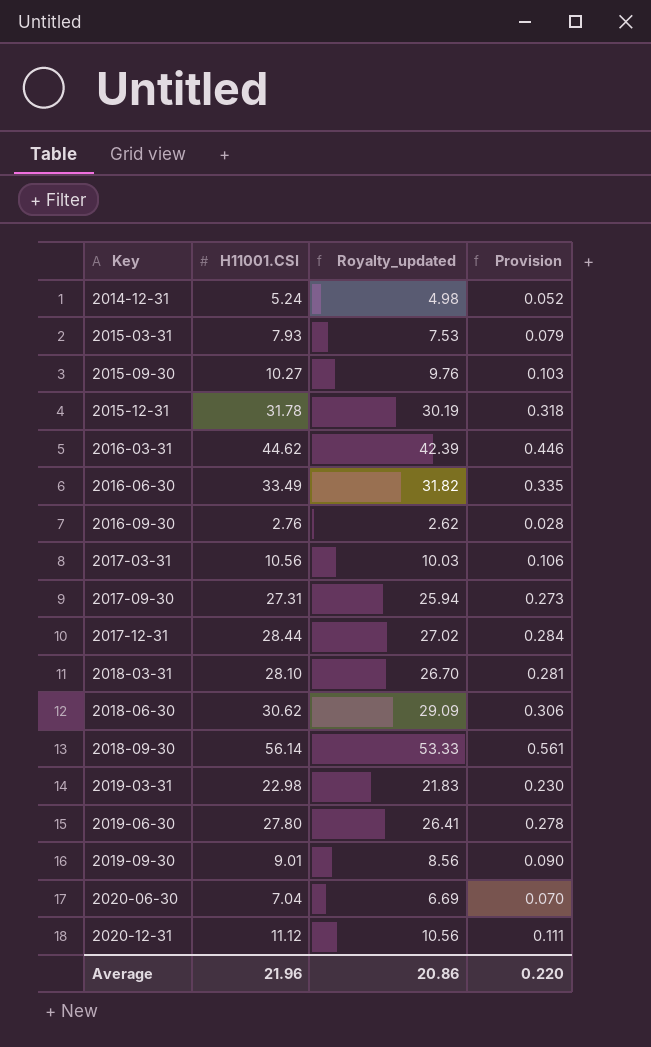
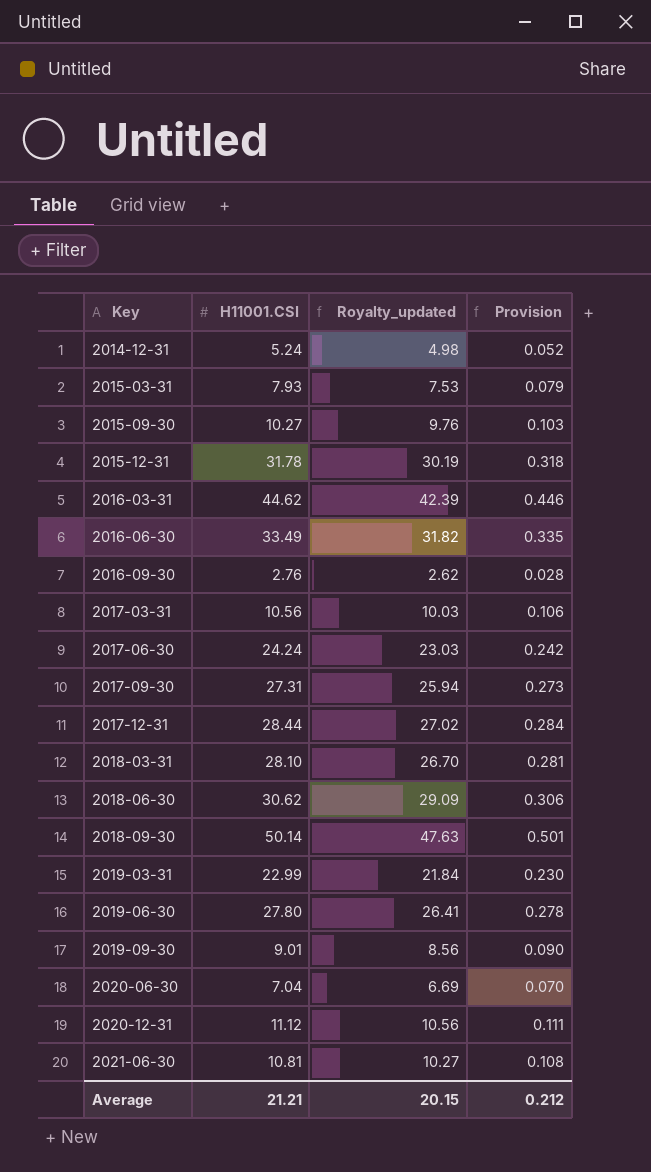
row 2017-06-30: none -> 24.24 | 23.03 | 0.242
2018-09-30 | H11001.CSI: 56.14 -> 50.14
2018-09-30 | Royalty_updated: 53.33 -> 47.63
2018-09-30 | Provision: 0.561 -> 0.501
2019-03-31 | H11001.CSI: 22.98 -> 22.99
2019-03-31 | Royalty_updated: 21.83 -> 21.84
row 2021-06-30: none -> 10.81 | 10.27 | 0.108
Average | H11001.CSI: 21.96 -> 21.21
Average | Royalty_updated: 20.86 -> 20.15
Average | Provision: 0.220 -> 0.212

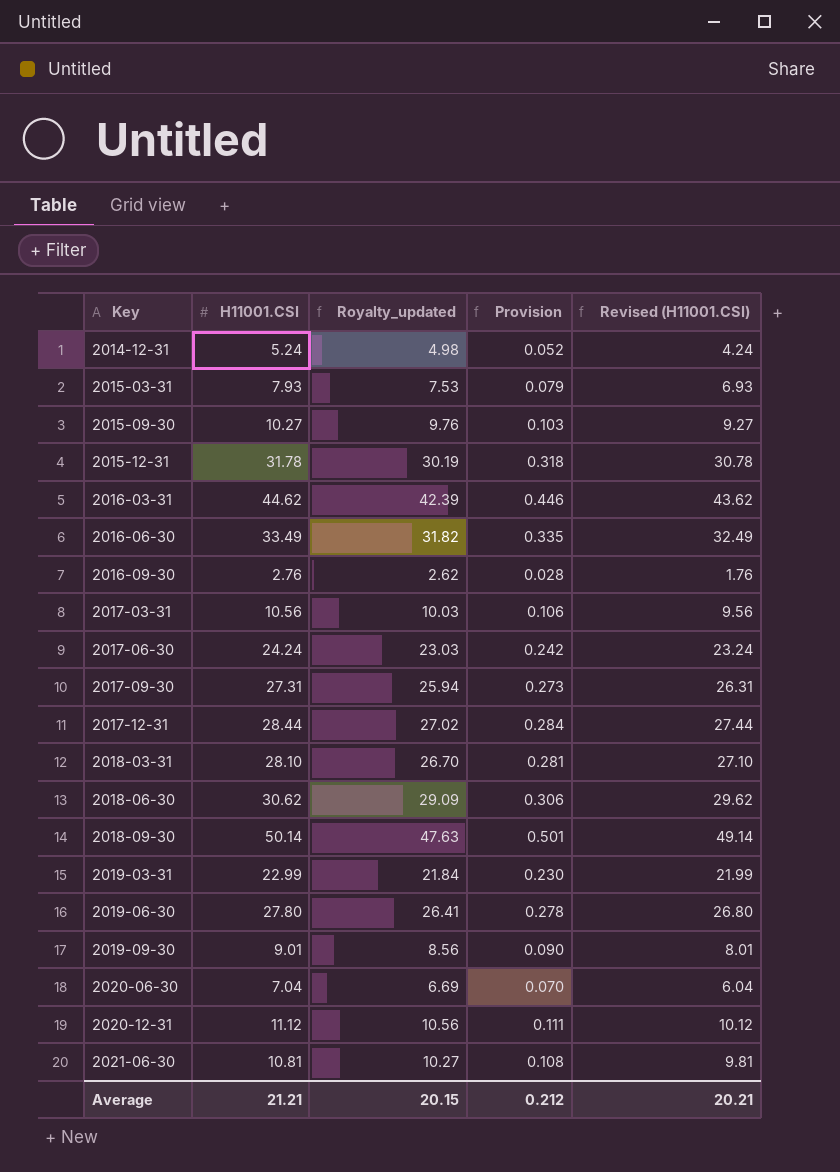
column Revised (H11001.CSI) | formula: none -> [H11001.CSI] - 1

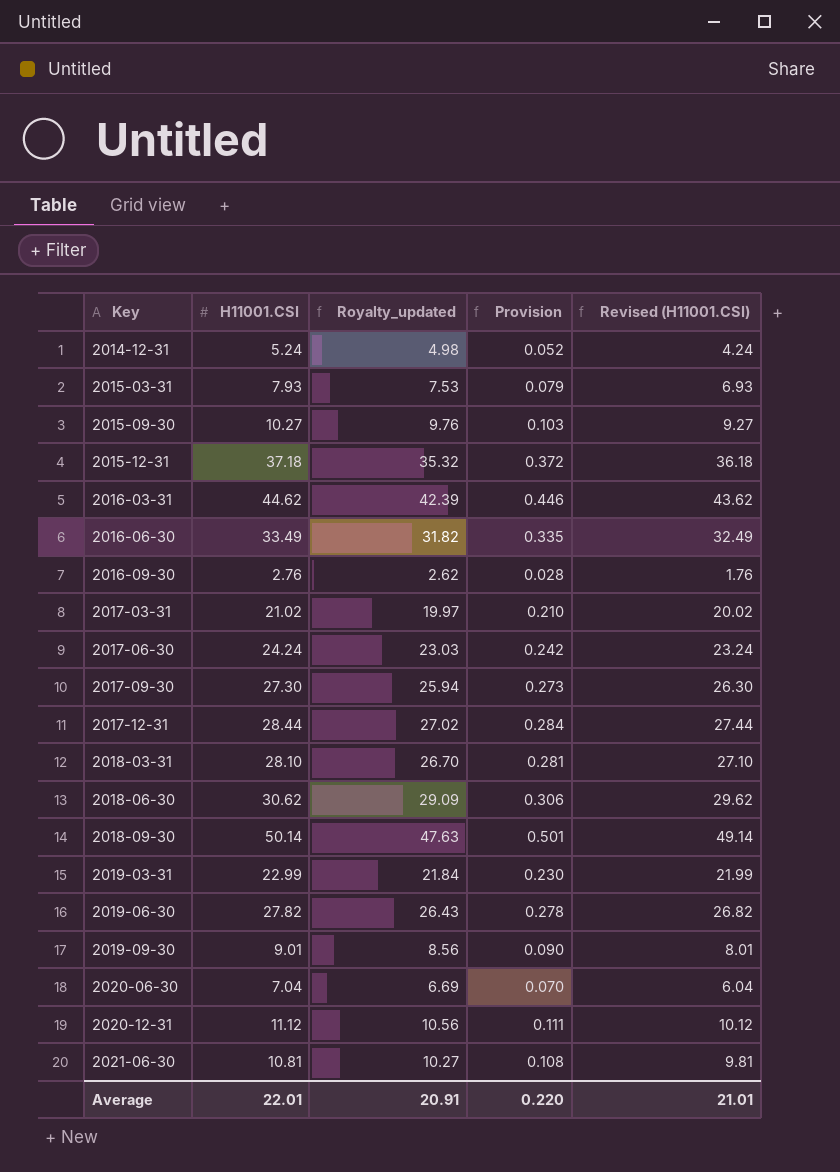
2015-12-31 | H11001.CSI: 31.78 -> 37.18
2015-12-31 | Royalty_updated: 30.19 -> 35.32
2015-12-31 | Provision: 0.318 -> 0.372
2015-12-31 | Revised (H11001.CSI): 30.78 -> 36.18
2017-03-31 | H11001.CSI: 10.56 -> 21.02
2017-03-31 | Royalty_updated: 10.03 -> 19.97
2017-03-31 | Provision: 0.106 -> 0.210
2017-03-31 | Revised (H11001.CSI): 9.56 -> 20.02
2017-09-30 | H11001.CSI: 27.31 -> 27.30
2017-09-30 | Revised (H11001.CSI): 26.31 -> 26.30
2019-06-30 | H11001.CSI: 27.80 -> 27.82
2019-06-30 | Royalty_updated: 26.41 -> 26.43
2019-06-30 | Revised (H11001.CSI): 26.80 -> 26.82
Average | H11001.CSI: 21.21 -> 22.01
Average | Royalty_updated: 20.15 -> 20.91
Average | Provision: 0.212 -> 0.220
Average | Revised (H11001.CSI): 20.21 -> 21.01

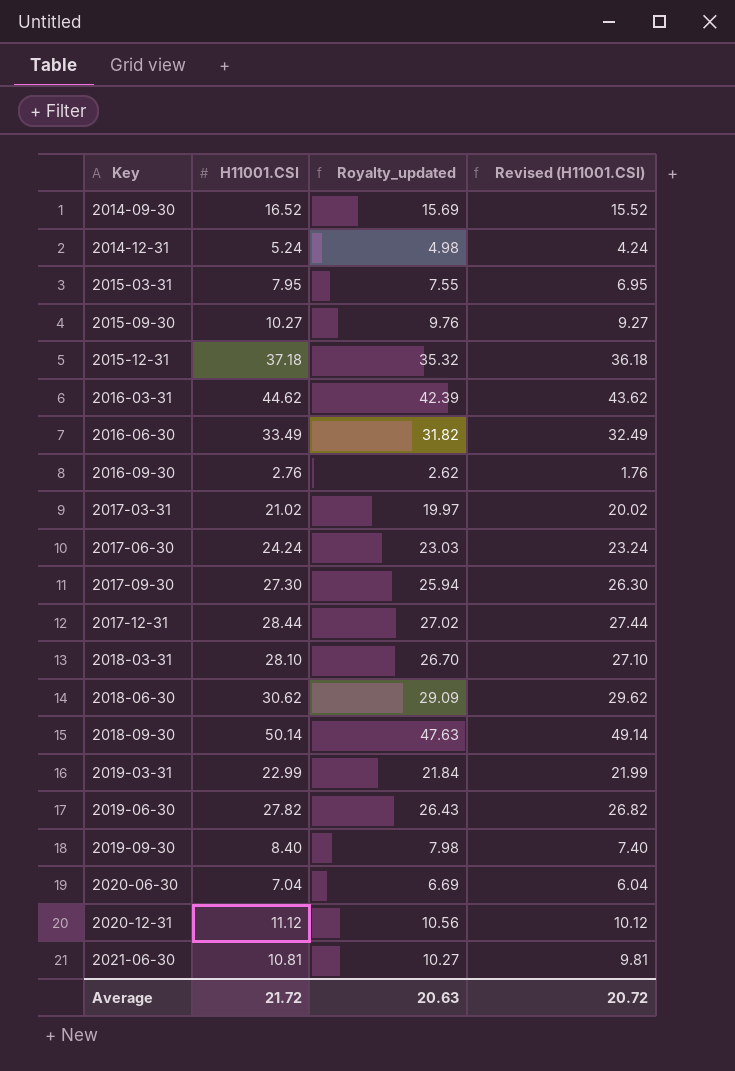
column Provision | formula: [H11001.CSI] * 0.01 -> none
row 2014-09-30: none -> 16.52 | 15.69 | 15.52
2015-03-31 | H11001.CSI: 7.93 -> 7.95
2015-03-31 | Royalty_updated: 7.53 -> 7.55
2015-03-31 | Revised (H11001.CSI): 6.93 -> 6.95
2019-09-30 | H11001.CSI: 9.01 -> 8.40
2019-09-30 | Royalty_updated: 8.56 -> 7.98
2019-09-30 | Revised (H11001.CSI): 8.01 -> 7.40
Average | H11001.CSI: 22.01 -> 21.72
Average | Royalty_updated: 20.91 -> 20.63
Average | Revised (H11001.CSI): 21.01 -> 20.72

